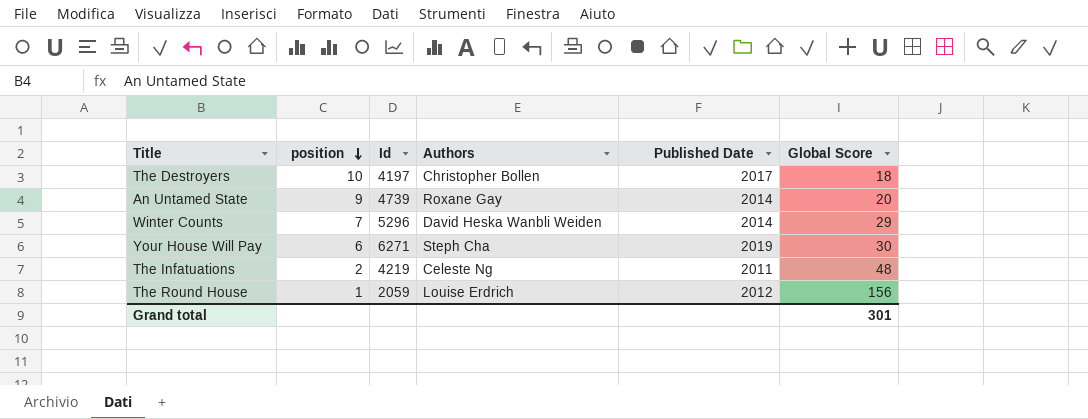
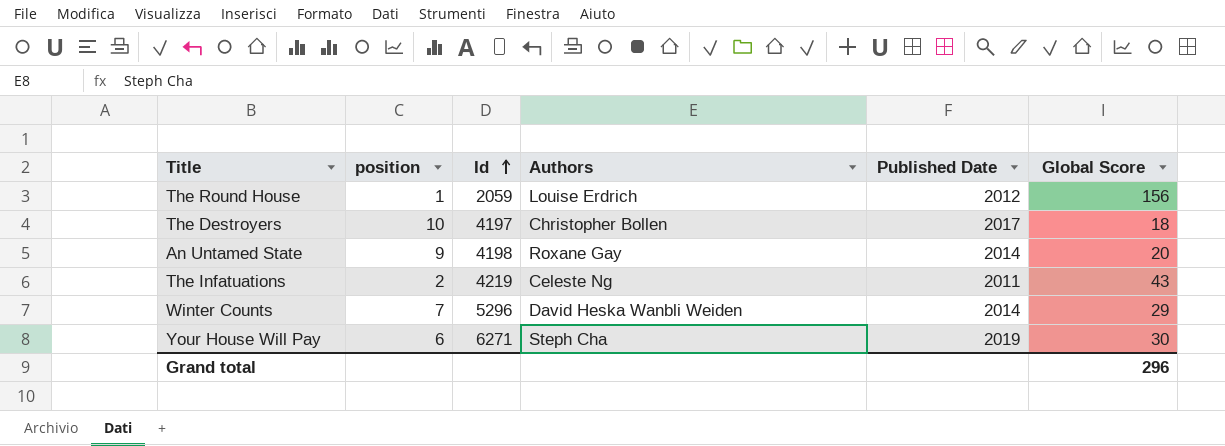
row order: position descending -> Id ascending
An Untamed State | Id: 4739 -> 4198
The Infatuations | Global Score: 48 -> 43
Grand total | Global Score: 301 -> 296

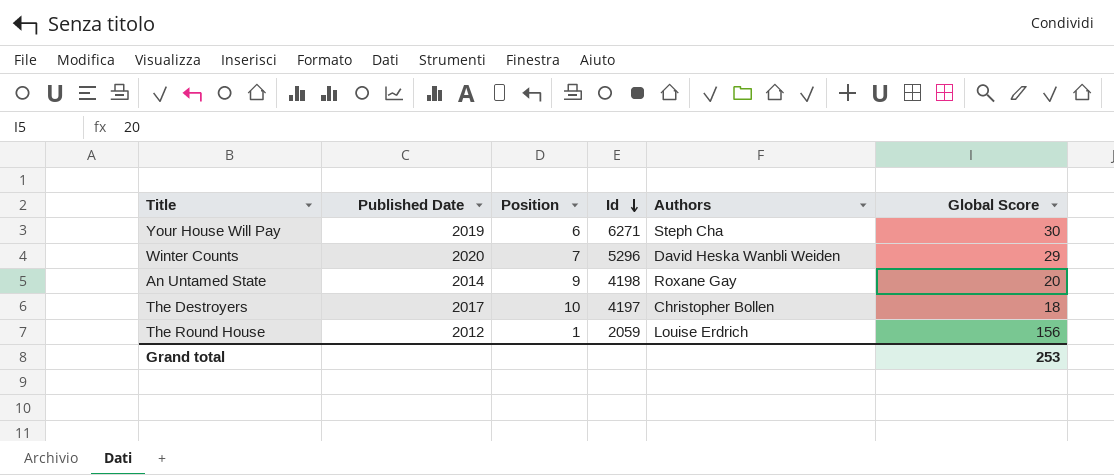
row order: Id ascending -> Id descending
column Published Date | position: 5 -> 2
column name: position -> Position
row The Infatuations: 2 | 4219 | Celeste Ng | 2011 | 43 -> none
Winter Counts | Published Date: 2014 -> 2020
Grand total | Global Score: 296 -> 253

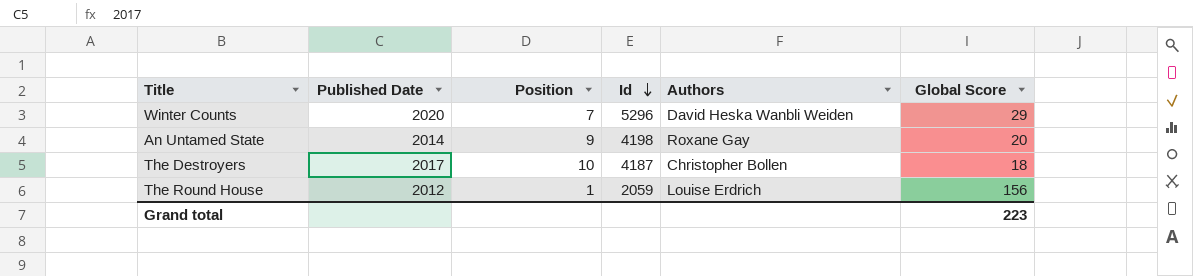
row Your House Will Pay: 2019 | 6 | 6271 | Steph Cha | 30 -> none
The Destroyers | Id: 4197 -> 4187
Grand total | Global Score: 253 -> 223

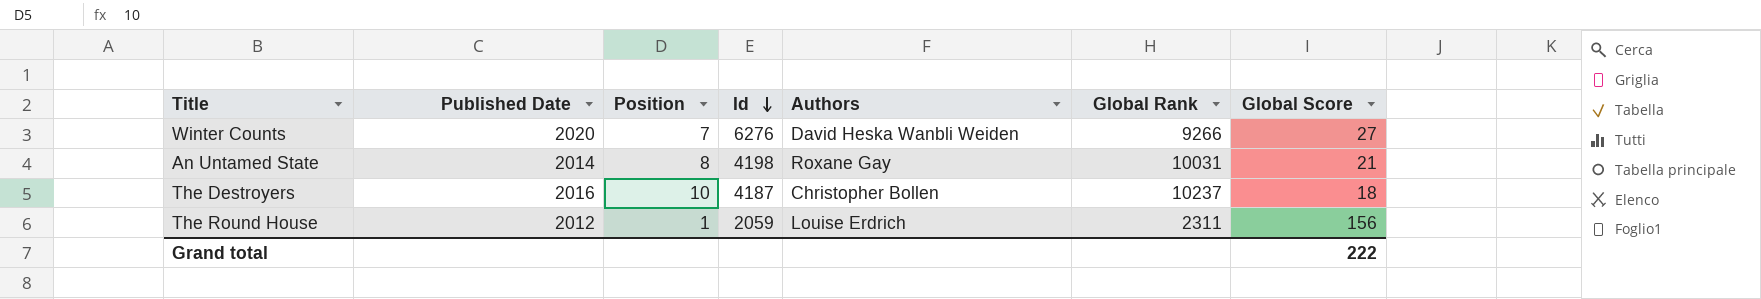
column Global Rank | position: none -> 6
Winter Counts | Id: 5296 -> 6276
Winter Counts | Global Score: 29 -> 27
An Untamed State | Position: 9 -> 8
An Untamed State | Global Score: 20 -> 21
The Destroyers | Published Date: 2017 -> 2016
Grand total | Global Score: 223 -> 222

